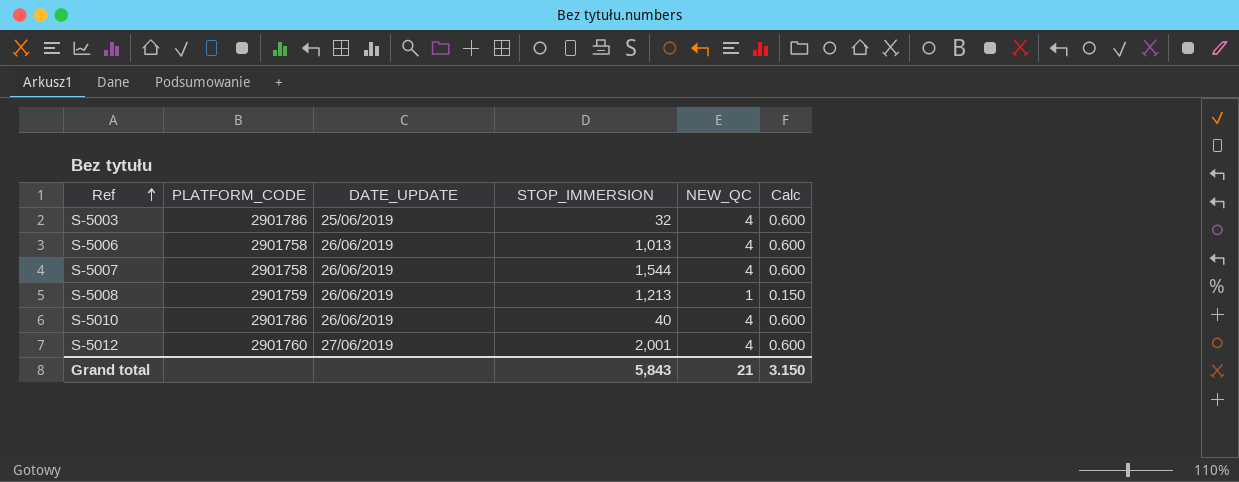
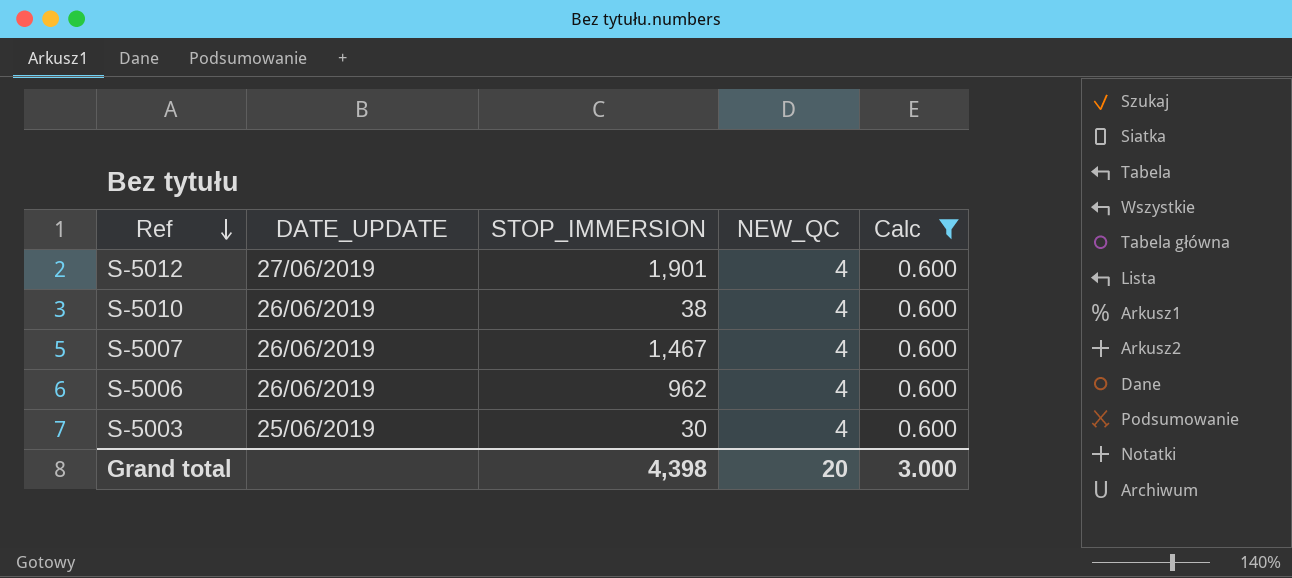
filter: none -> Calc = 0.600
row order: Ref ascending -> Ref descending
column PLATFORM_CODE | position: 2 -> none
S-5012 | STOP_IMMERSION: 2,001 -> 1,901
S-5010 | STOP_IMMERSION: 40 -> 38
S-5007 | STOP_IMMERSION: 1,544 -> 1,467
S-5006 | STOP_IMMERSION: 1,013 -> 962
S-5003 | STOP_IMMERSION: 32 -> 30
Grand total | STOP_IMMERSION: 5,843 -> 4,398
Grand total | NEW_QC: 21 -> 20
Grand total | Calc: 3.150 -> 3.000

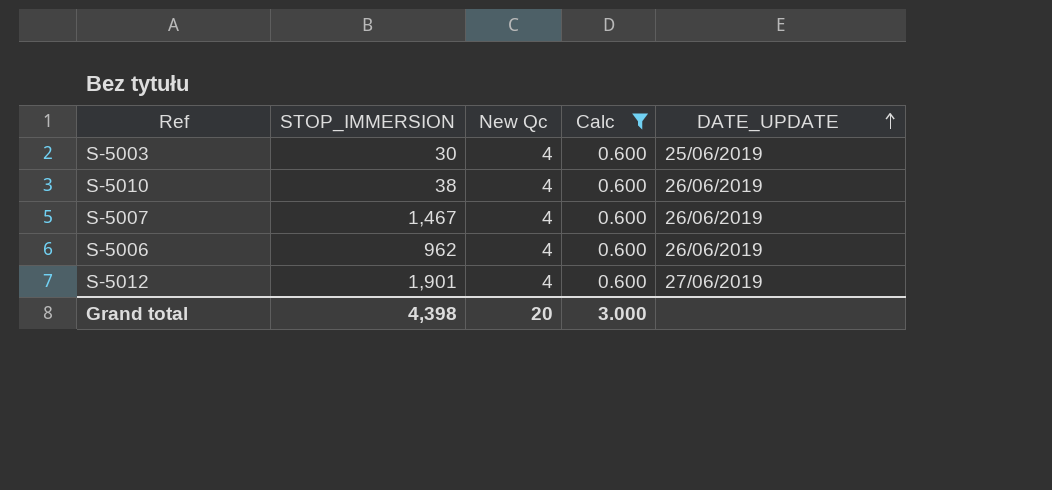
row order: Ref descending -> DATE_UPDATE ascending
column name: NEW_QC -> New Qc
column DATE_UPDATE | position: 2 -> 5

